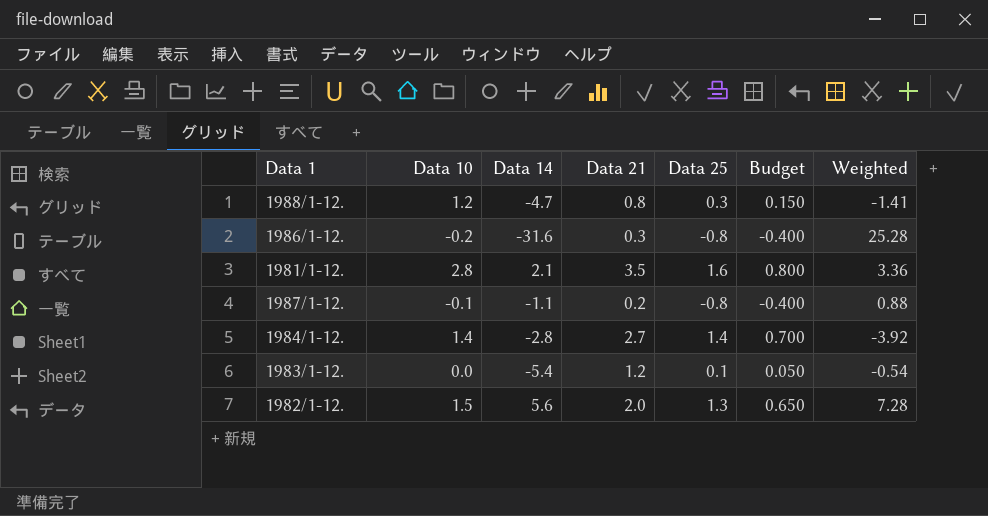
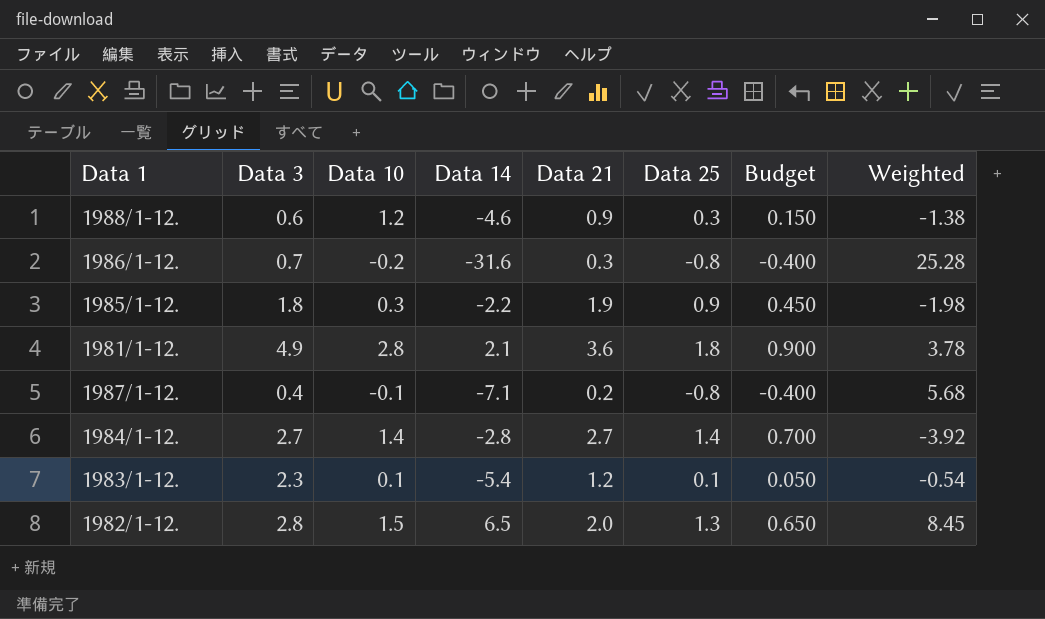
column Data 3 | position: none -> 2
1988/1-12. | Data 14: -4.7 -> -4.6
1988/1-12. | Data 21: 0.8 -> 0.9
1988/1-12. | Weighted: -1.41 -> -1.38
row 1985/1-12.: none -> 1.8 | 0.3 | -2.2 | 1.9 | 0.9 | 0.450 | -1.98
1981/1-12. | Data 21: 3.5 -> 3.6
1981/1-12. | Data 25: 1.6 -> 1.8
1981/1-12. | Budget: 0.800 -> 0.900
1981/1-12. | Weighted: 3.36 -> 3.78
1987/1-12. | Data 14: -1.1 -> -7.1
1987/1-12. | Weighted: 0.88 -> 5.68
1983/1-12. | Data 10: 0.0 -> 0.1
1982/1-12. | Data 14: 5.6 -> 6.5
1982/1-12. | Weighted: 7.28 -> 8.45

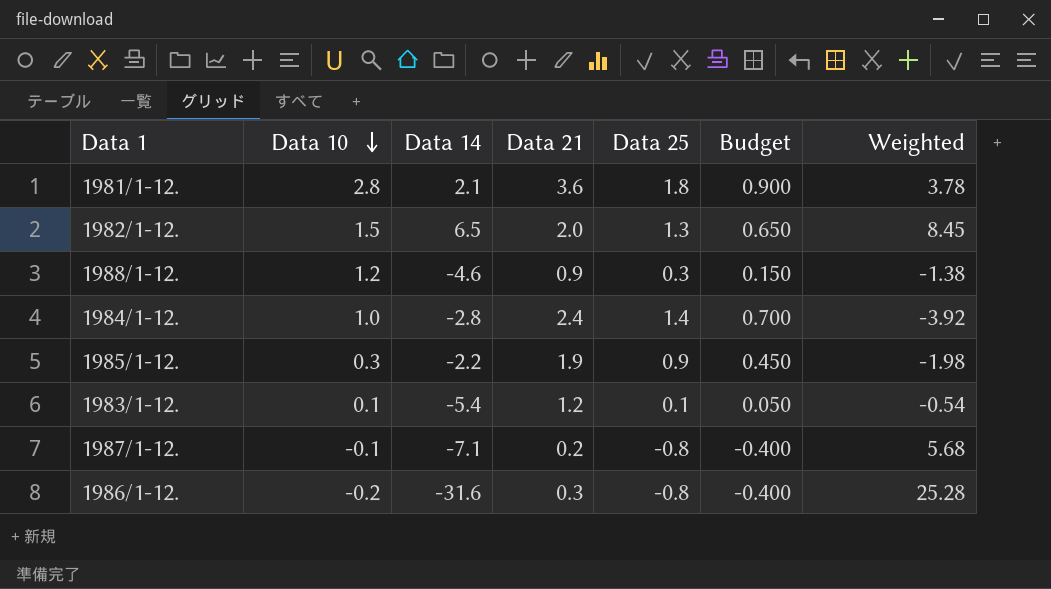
row order: none -> Data 10 descending
column Data 3 | position: 2 -> none
1984/1-12. | Data 10: 1.4 -> 1.0
1984/1-12. | Data 21: 2.7 -> 2.4

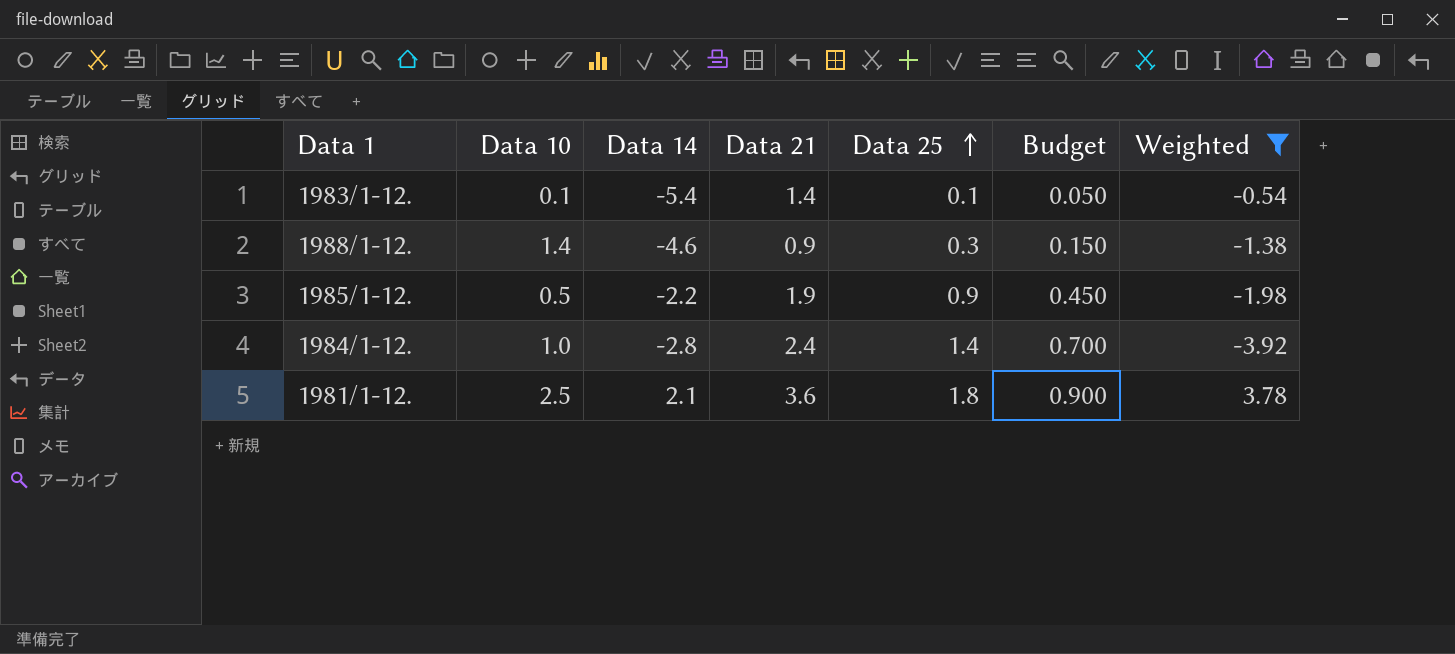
filter: none -> Weighted <= 3.78
row order: Data 10 descending -> Data 25 ascending
1983/1-12. | Data 21: 1.2 -> 1.4
1988/1-12. | Data 10: 1.2 -> 1.4
1985/1-12. | Data 10: 0.3 -> 0.5
1981/1-12. | Data 10: 2.8 -> 2.5

